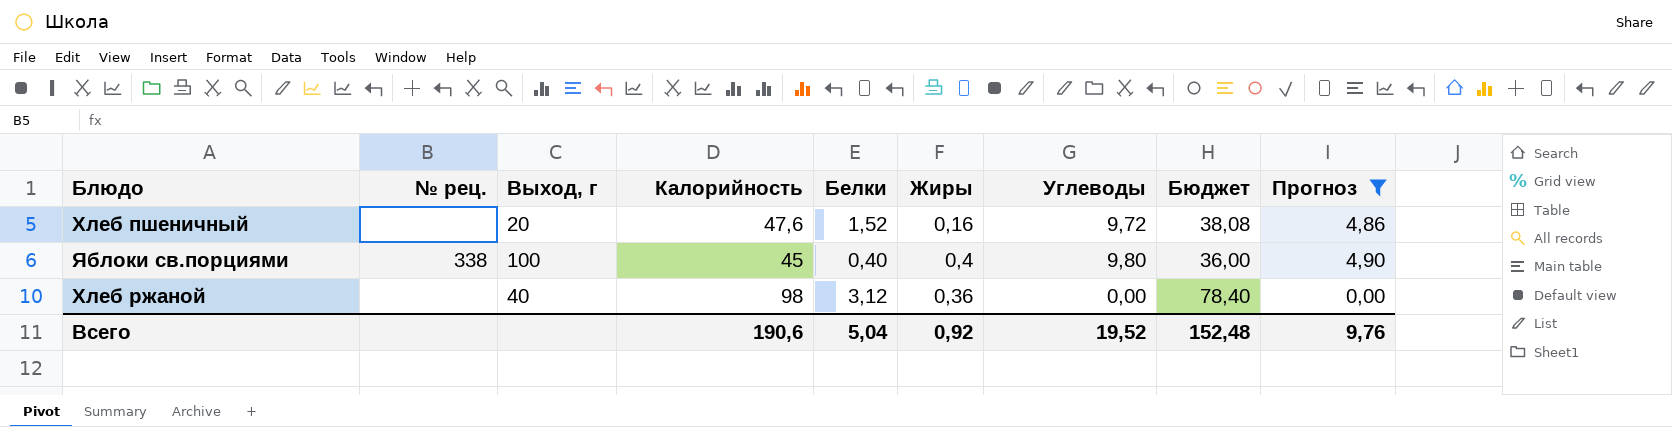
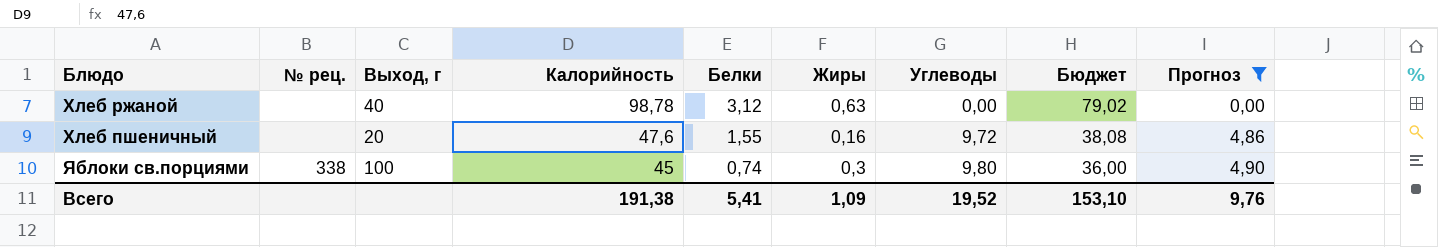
row order: none -> Калорийность descending
Хлеб ржаной | Калорийность: 98 -> 98,78
Хлеб ржаной | Жиры: 0,36 -> 0,63
Хлеб ржаной | Бюджет: 78,40 -> 79,02
Хлеб пшеничный | Белки: 1,52 -> 1,55
Яблоки св.порциями | Белки: 0,40 -> 0,74
Яблоки св.порциями | Жиры: 0,4 -> 0,3
Всего | Калорийность: 190,6 -> 191,38
Всего | Белки: 5,04 -> 5,41
Всего | Жиры: 0,92 -> 1,09
Всего | Бюджет: 152,48 -> 153,10

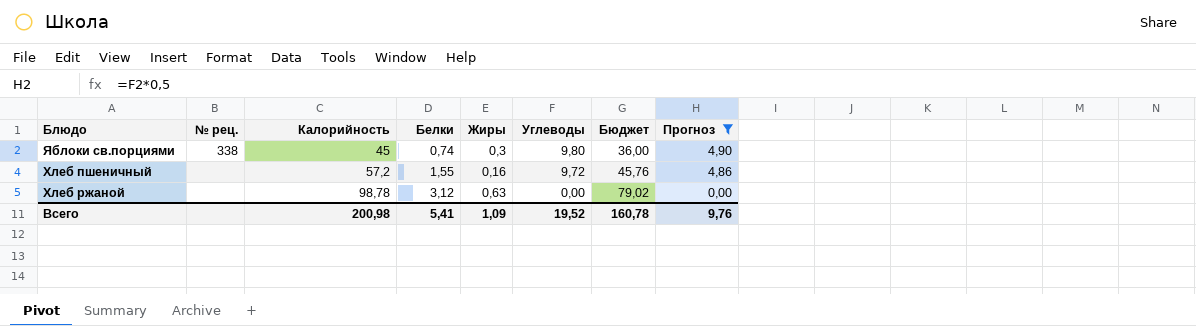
row order: Калорийность descending -> Калорийность ascending
column Выход, г | position: 3 -> none
Хлеб пшеничный | Калорийность: 47,6 -> 57,2
Хлеб пшеничный | Бюджет: 38,08 -> 45,76
Всего | Калорийность: 191,38 -> 200,98
Всего | Бюджет: 153,10 -> 160,78

